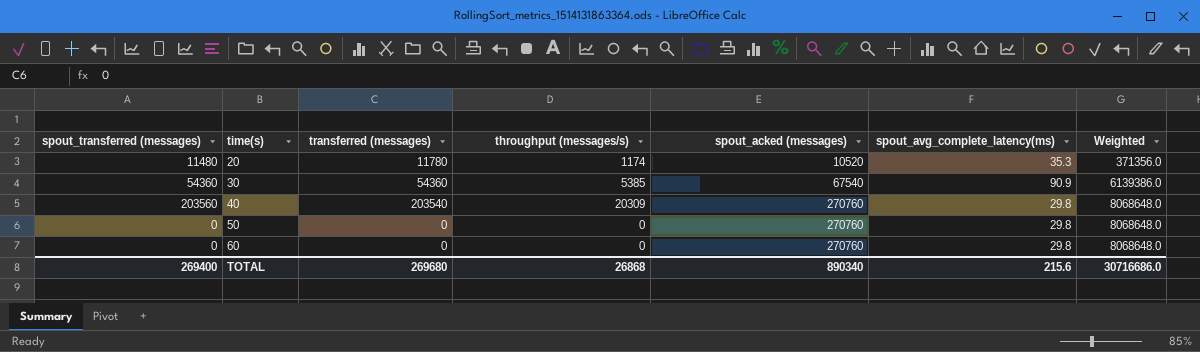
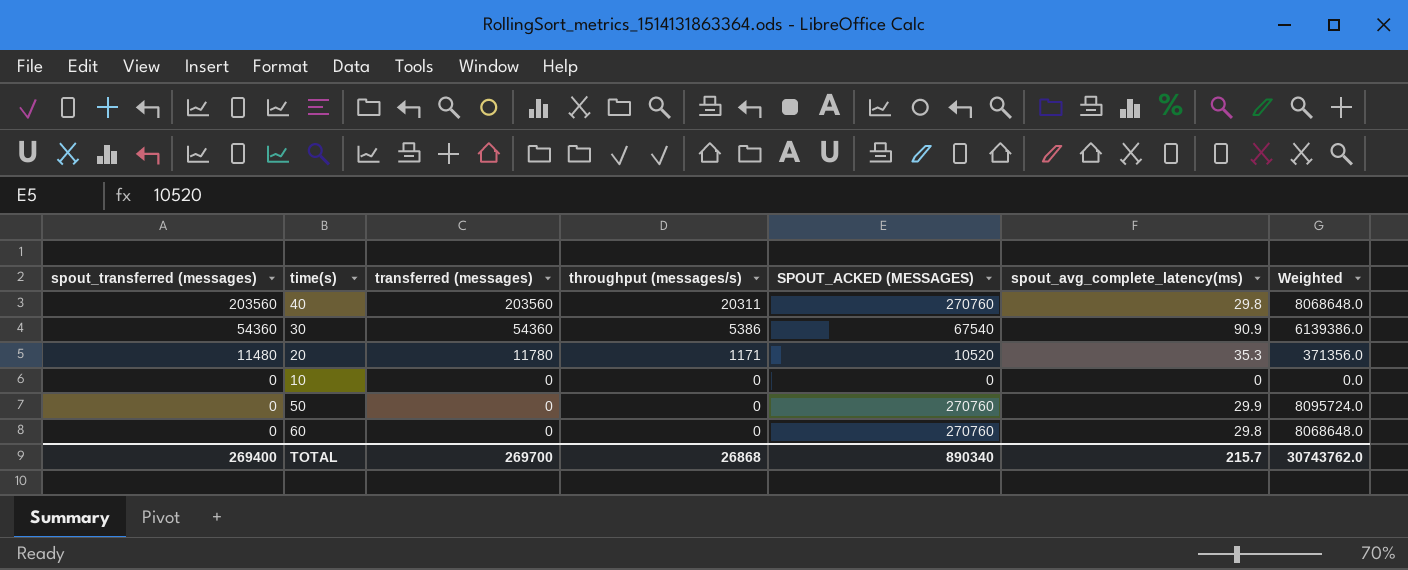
row order: time(s) ascending -> spout_transferred (messages) descending
column name: spout_acked (messages) -> SPOUT_ACKED (MESSAGES)
40 | transferred (messages): 203540 -> 203560
40 | throughput (messages/s): 20309 -> 20311
30 | throughput (messages/s): 5385 -> 5386
20 | throughput (messages/s): 1174 -> 1171
row 10: none -> 0 | 0 | 0 | 0 | 0 | 0.0
50 | spout_avg_complete_latency(ms): 29.8 -> 29.9
50 | Weighted: 8068648.0 -> 8095724.0
TOTAL | transferred (messages): 269680 -> 269700
TOTAL | spout_avg_complete_latency(ms): 215.6 -> 215.7
TOTAL | Weighted: 30716686.0 -> 30743762.0

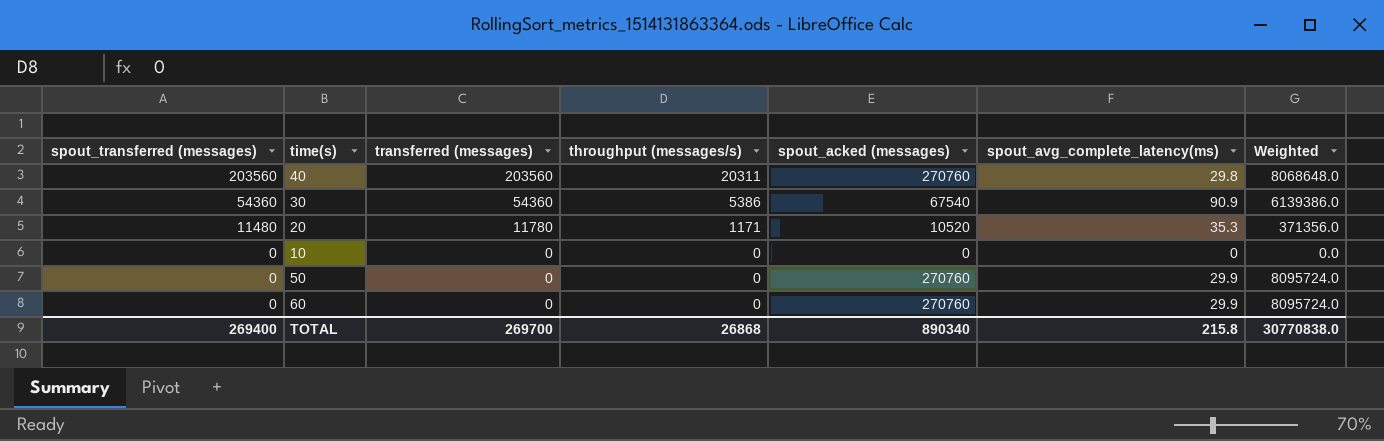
column name: SPOUT_ACKED (MESSAGES) -> spout_acked (messages)
60 | spout_avg_complete_latency(ms): 29.8 -> 29.9
60 | Weighted: 8068648.0 -> 8095724.0
TOTAL | spout_avg_complete_latency(ms): 215.7 -> 215.8
TOTAL | Weighted: 30743762.0 -> 30770838.0

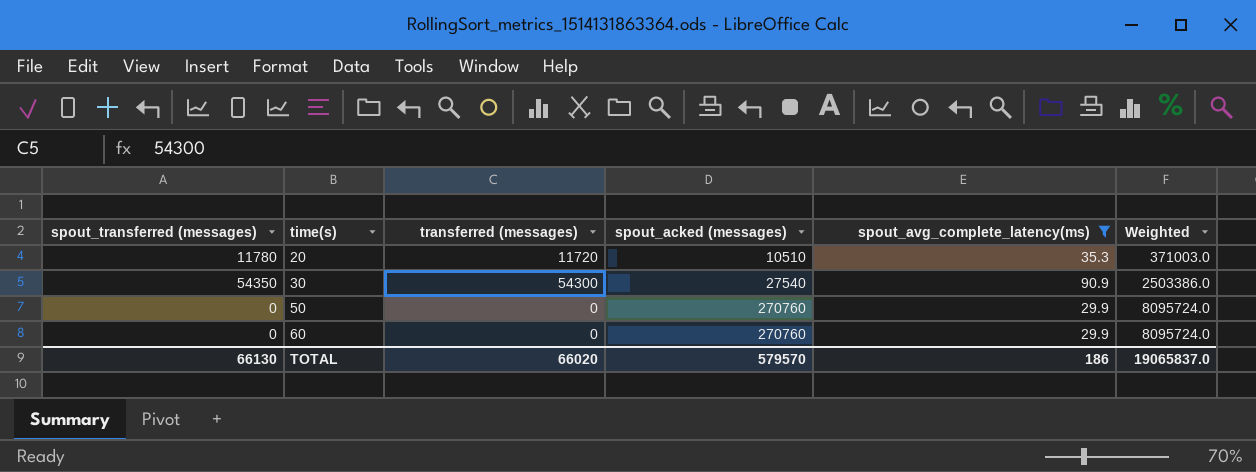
filter: none -> spout_avg_complete_latency(ms) >= 29.9
row order: spout_transferred (messages) descending -> time(s) ascending
column throughput (messages/s) | position: 4 -> none
20 | spout_transferred (messages): 11480 -> 11780
20 | transferred (messages): 11780 -> 11720
20 | spout_acked (messages): 10520 -> 10510
20 | Weighted: 371356.0 -> 371003.0
30 | spout_transferred (messages): 54360 -> 54350
30 | transferred (messages): 54360 -> 54300
30 | spout_acked (messages): 67540 -> 27540
30 | Weighted: 6139386.0 -> 2503386.0
TOTAL | spout_transferred (messages): 269400 -> 66130
TOTAL | transferred (messages): 269700 -> 66020
TOTAL | spout_acked (messages): 890340 -> 579570
TOTAL | spout_avg_complete_latency(ms): 215.8 -> 186
TOTAL | Weighted: 30770838.0 -> 19065837.0

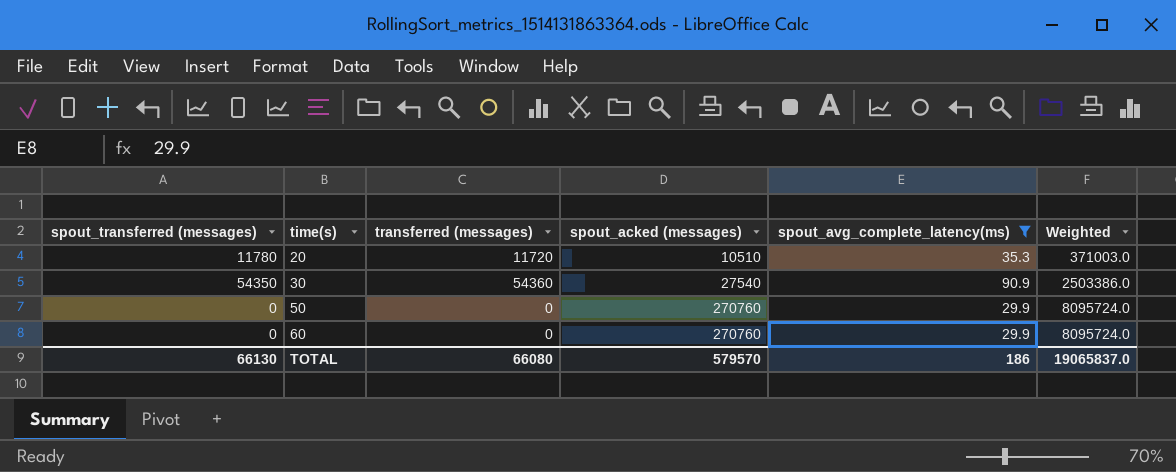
30 | transferred (messages): 54300 -> 54360
TOTAL | transferred (messages): 66020 -> 66080

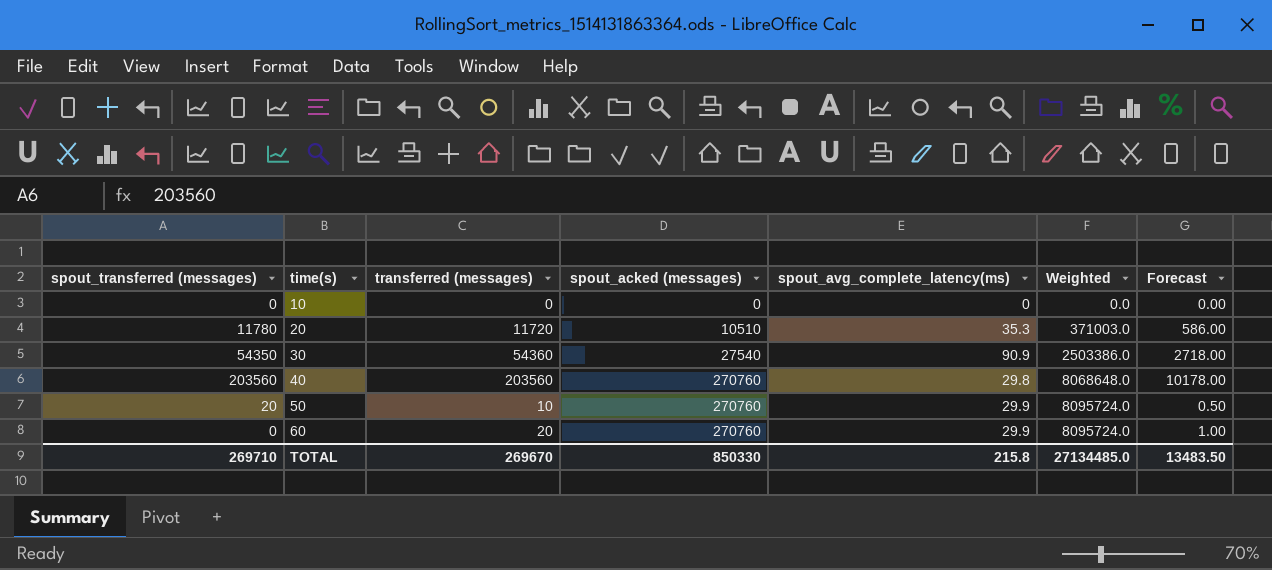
filter: spout_avg_complete_latency(ms) >= 29.9 -> none
column Forecast | formula: none -> [transferred (messages)] * 0.05
50 | spout_transferred (messages): 0 -> 20
50 | transferred (messages): 0 -> 10
60 | transferred (messages): 0 -> 20
TOTAL | spout_transferred (messages): 66130 -> 269710
TOTAL | transferred (messages): 66080 -> 269670
TOTAL | spout_acked (messages): 579570 -> 850330
TOTAL | spout_avg_complete_latency(ms): 186 -> 215.8
TOTAL | Weighted: 19065837.0 -> 27134485.0

